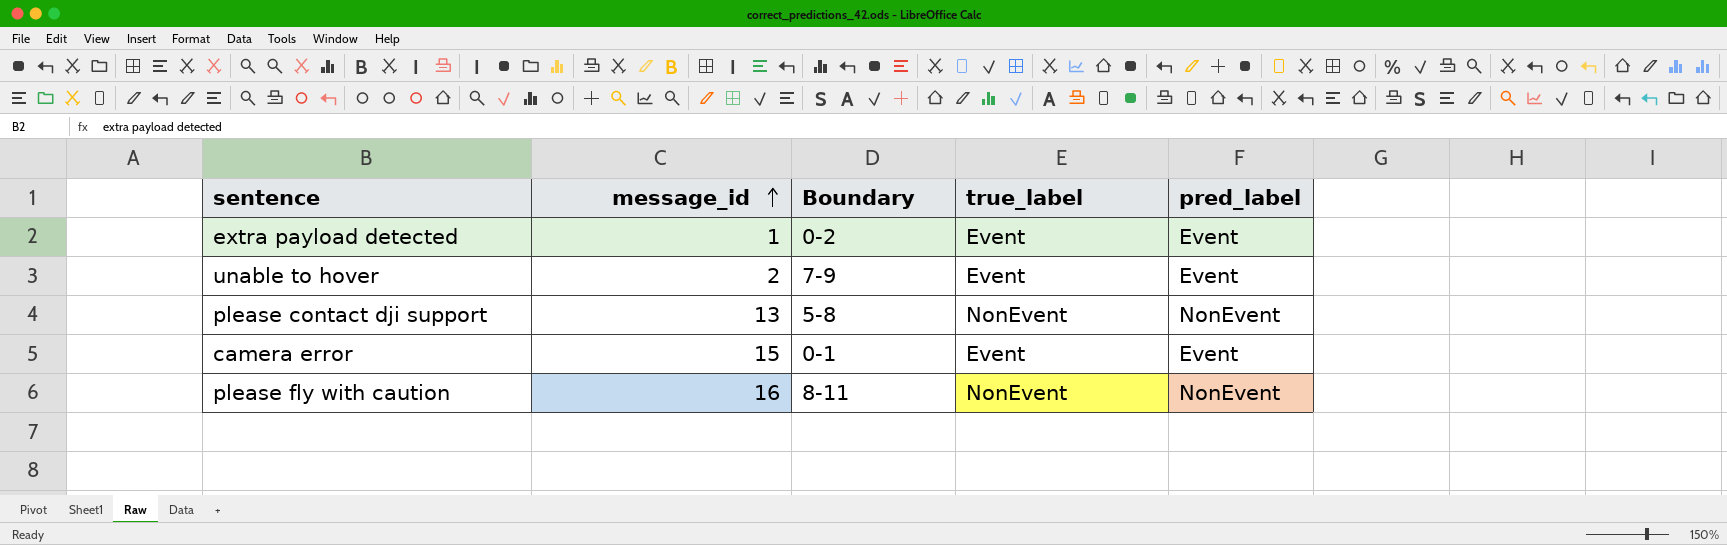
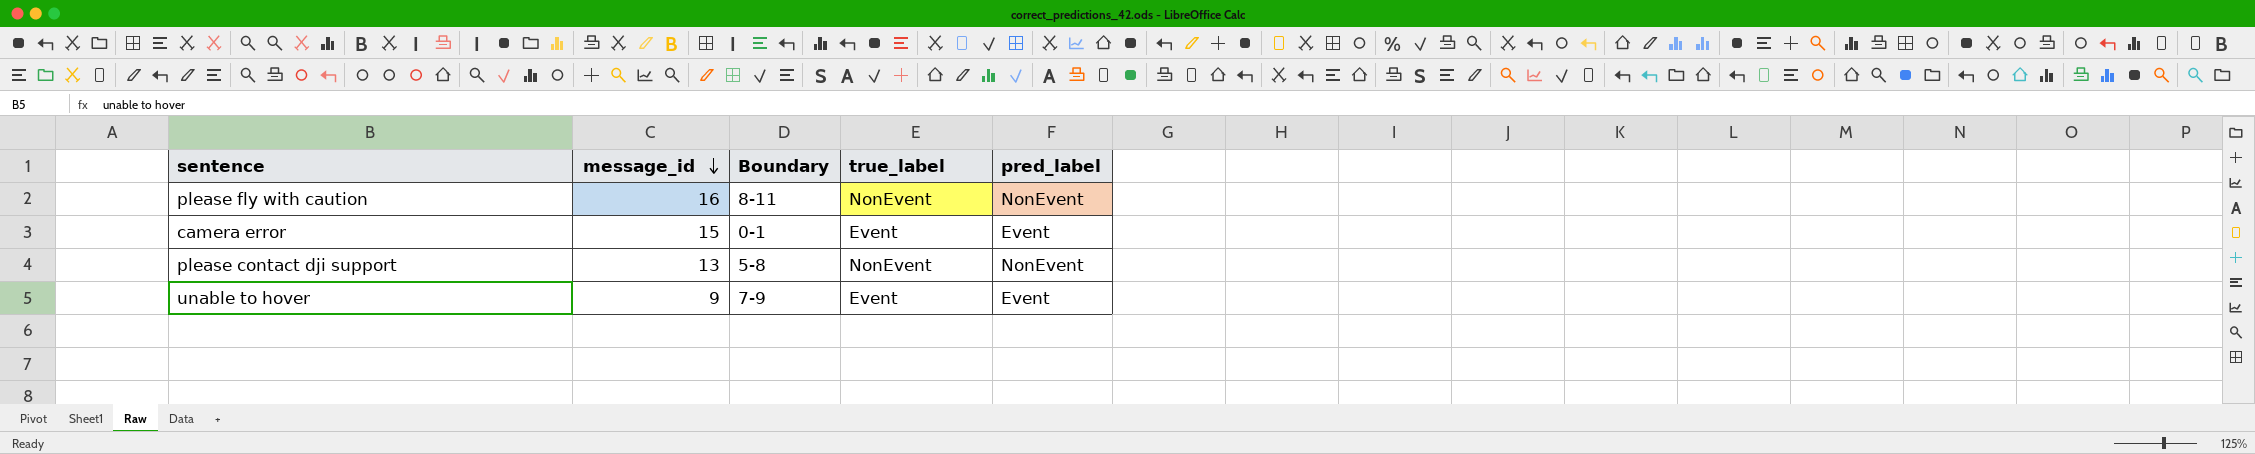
row order: message_id ascending -> message_id descending
row extra payload detected: 1 | 0-2 | Event | Event -> none
unable to hover | message_id: 2 -> 9

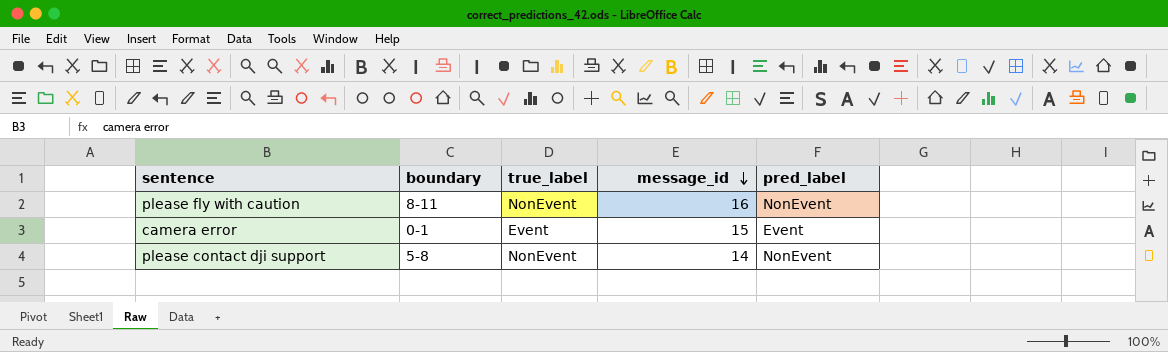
column name: Boundary -> boundary
column message_id | position: 2 -> 4
row unable to hover: 9 | 7-9 | Event | Event -> none
please contact dji support | message_id: 13 -> 14

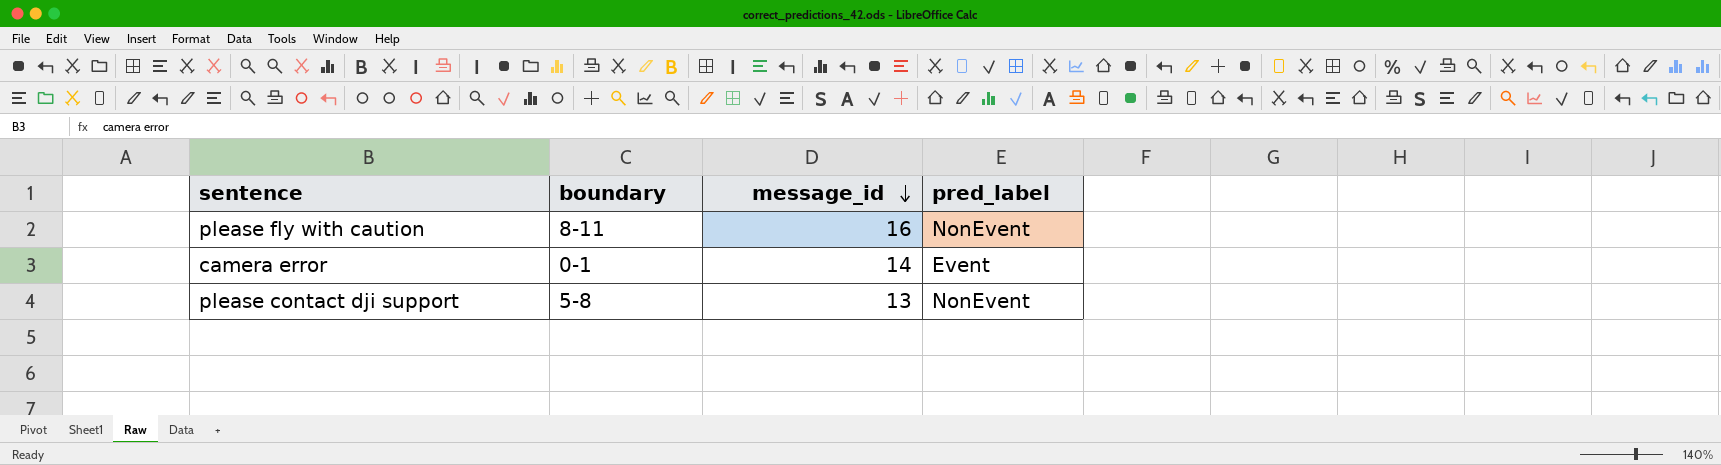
column true_label | position: 3 -> none
camera error | message_id: 15 -> 14
please contact dji support | message_id: 14 -> 13

